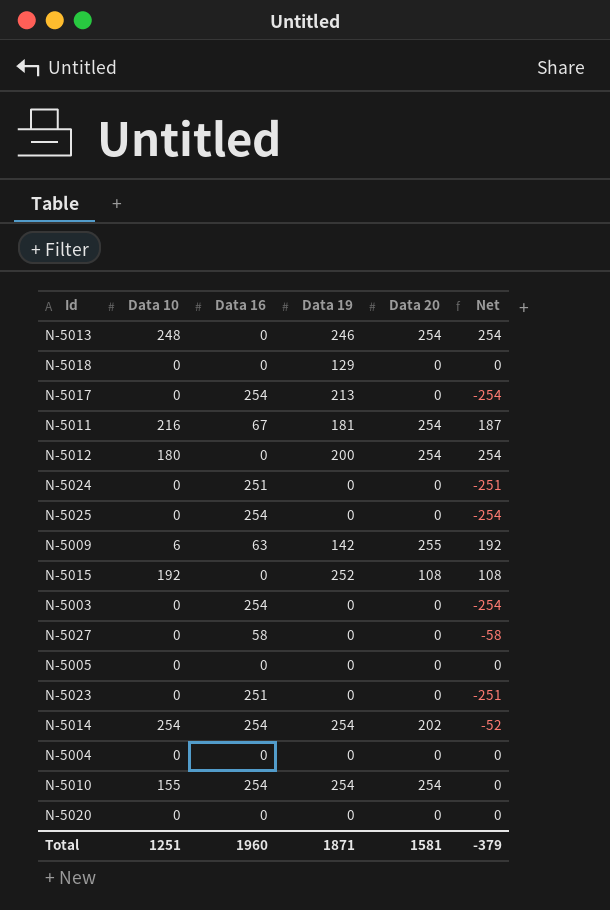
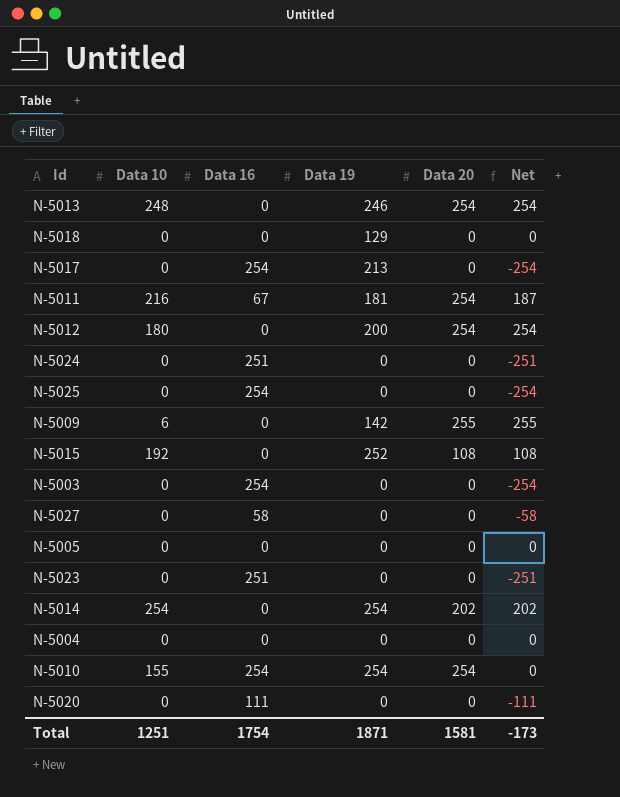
N-5009 | Data 16: 63 -> 0
N-5009 | Net: 192 -> 255
N-5014 | Data 16: 254 -> 0
N-5014 | Net: -52 -> 202
N-5020 | Data 16: 0 -> 111
N-5020 | Net: 0 -> -111
Total | Data 16: 1960 -> 1754
Total | Net: -379 -> -173

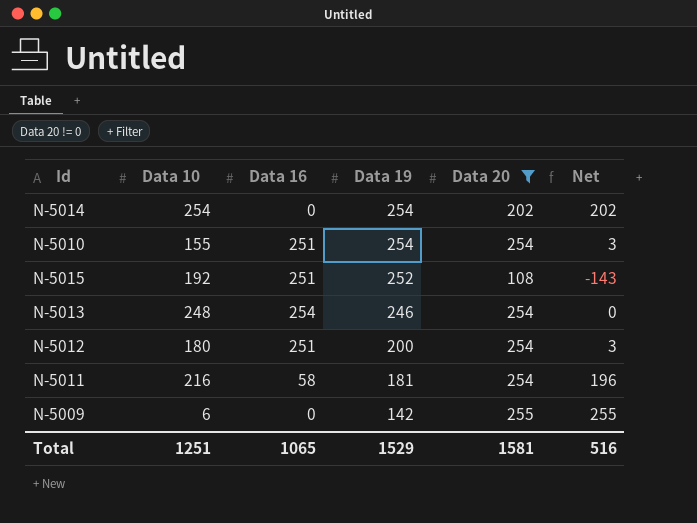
filter: none -> Data 20 != 0
row order: none -> Data 19 descending
N-5010 | Data 16: 254 -> 251
N-5010 | Net: 0 -> 3
N-5015 | Data 16: 0 -> 251
N-5015 | Net: 108 -> -143
N-5013 | Data 16: 0 -> 254
N-5013 | Net: 254 -> 0
N-5012 | Data 16: 0 -> 251
N-5012 | Net: 254 -> 3
N-5011 | Data 16: 67 -> 58
N-5011 | Net: 187 -> 196
Total | Data 16: 1754 -> 1065
Total | Data 19: 1871 -> 1529
Total | Net: -173 -> 516

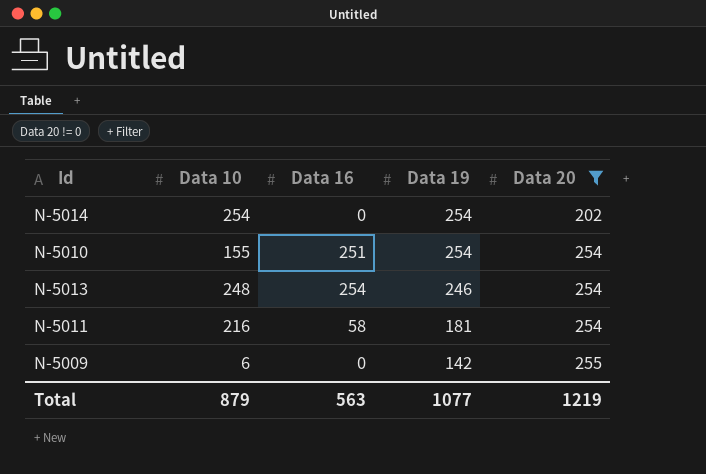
column Net | formula: [Data 20] - [Data 16] -> none
row N-5015: 192 | 251 | 252 | 108 | -143 -> none
row N-5012: 180 | 251 | 200 | 254 | 3 -> none
Total | Data 10: 1251 -> 879
Total | Data 16: 1065 -> 563
Total | Data 19: 1529 -> 1077
Total | Data 20: 1581 -> 1219

